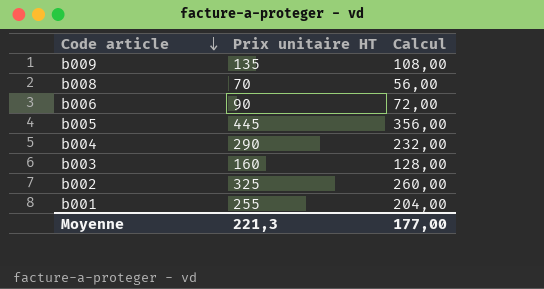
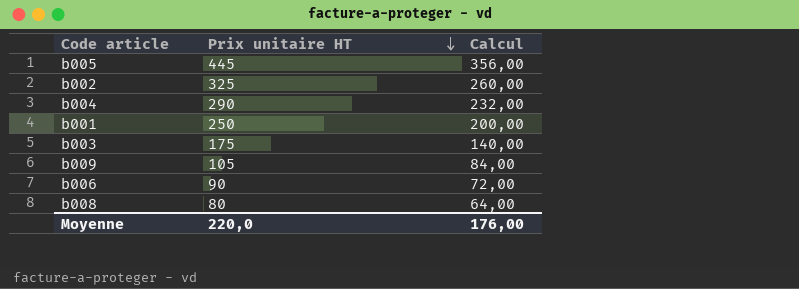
row order: Code article descending -> Prix unitaire HT descending
b001 | Prix unitaire HT: 255 -> 250
b001 | Calcul: 204,00 -> 200,00
b003 | Prix unitaire HT: 160 -> 175
b003 | Calcul: 128,00 -> 140,00
b009 | Prix unitaire HT: 135 -> 105
b009 | Calcul: 108,00 -> 84,00
b008 | Prix unitaire HT: 70 -> 80
b008 | Calcul: 56,00 -> 64,00
Moyenne | Prix unitaire HT: 221,3 -> 220,0
Moyenne | Calcul: 177,00 -> 176,00

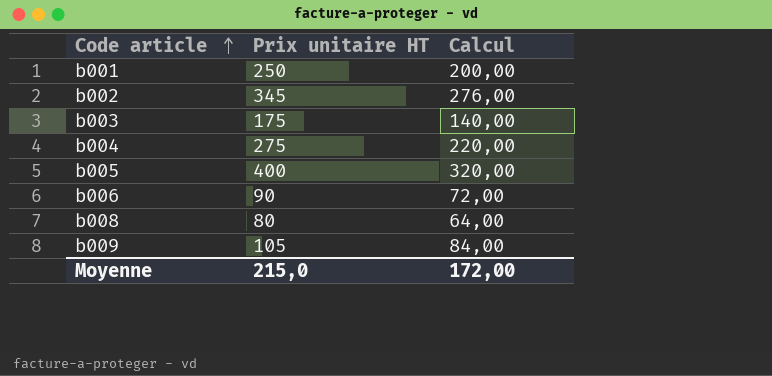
row order: Prix unitaire HT descending -> Code article ascending
b002 | Prix unitaire HT: 325 -> 345
b002 | Calcul: 260,00 -> 276,00
b004 | Prix unitaire HT: 290 -> 275
b004 | Calcul: 232,00 -> 220,00
b005 | Prix unitaire HT: 445 -> 400
b005 | Calcul: 356,00 -> 320,00
Moyenne | Prix unitaire HT: 220,0 -> 215,0
Moyenne | Calcul: 176,00 -> 172,00

